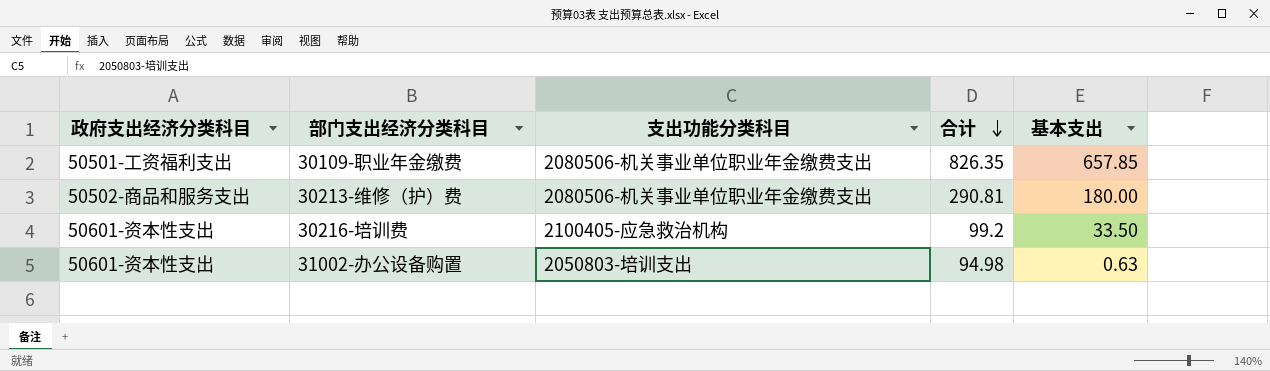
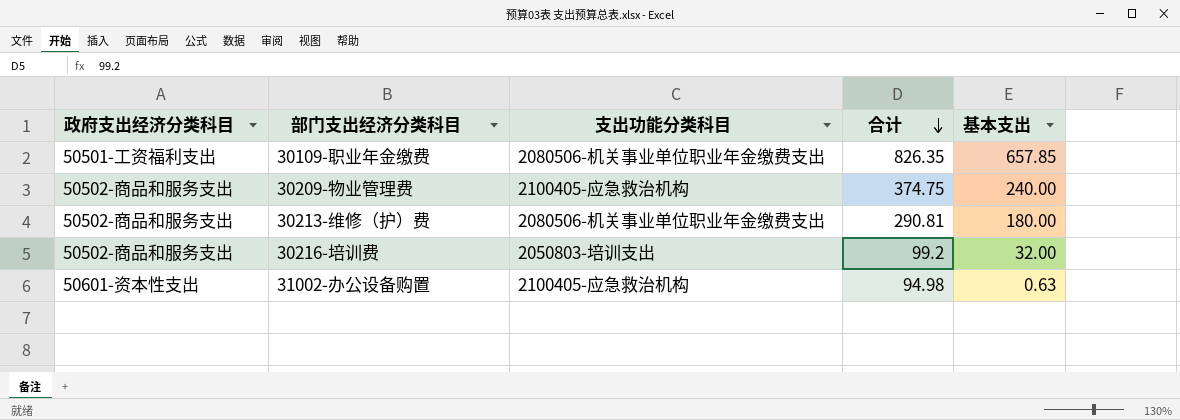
row 30209-物业管理费: none -> 50502-商品和服务支出 | 2100405-应急救治机构 | 374.75 | 240.00
30216-培训费 | 政府支出经济分类科目: 50601-资本性支出 -> 50502-商品和服务支出
30216-培训费 | 支出功能分类科目: 2100405-应急救治机构 -> 2050803-培训支出
30216-培训费 | 基本支出: 33.50 -> 32.00
31002-办公设备购置 | 支出功能分类科目: 2050803-培训支出 -> 2100405-应急救治机构

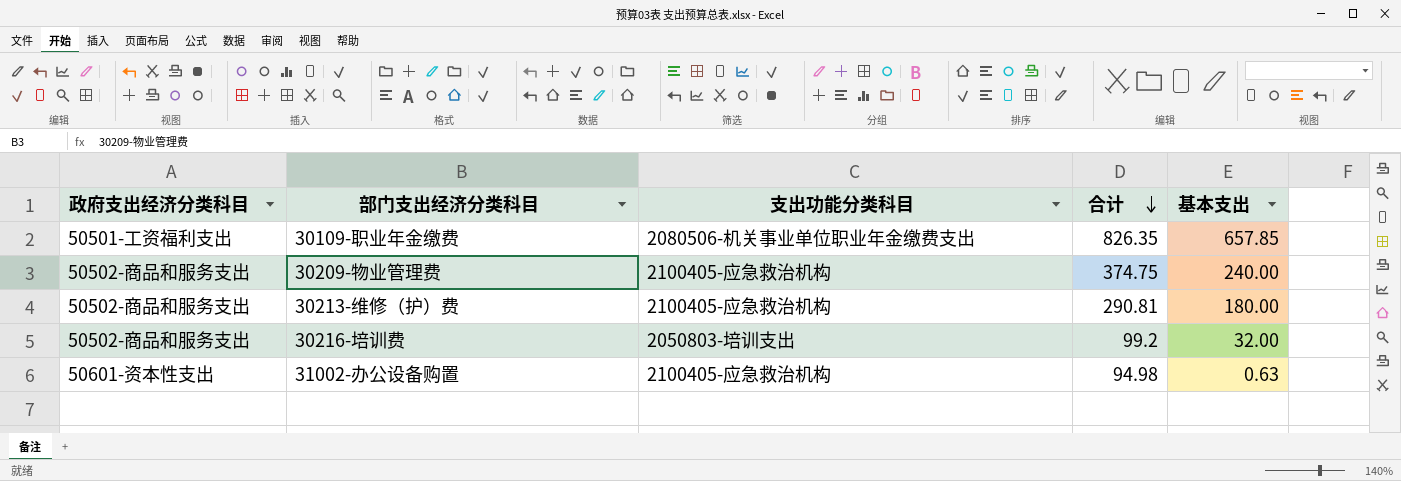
30213-维修（护）费 | 支出功能分类科目: 2080506-机关事业单位职业年金缴费支出 -> 2100405-应急救治机构

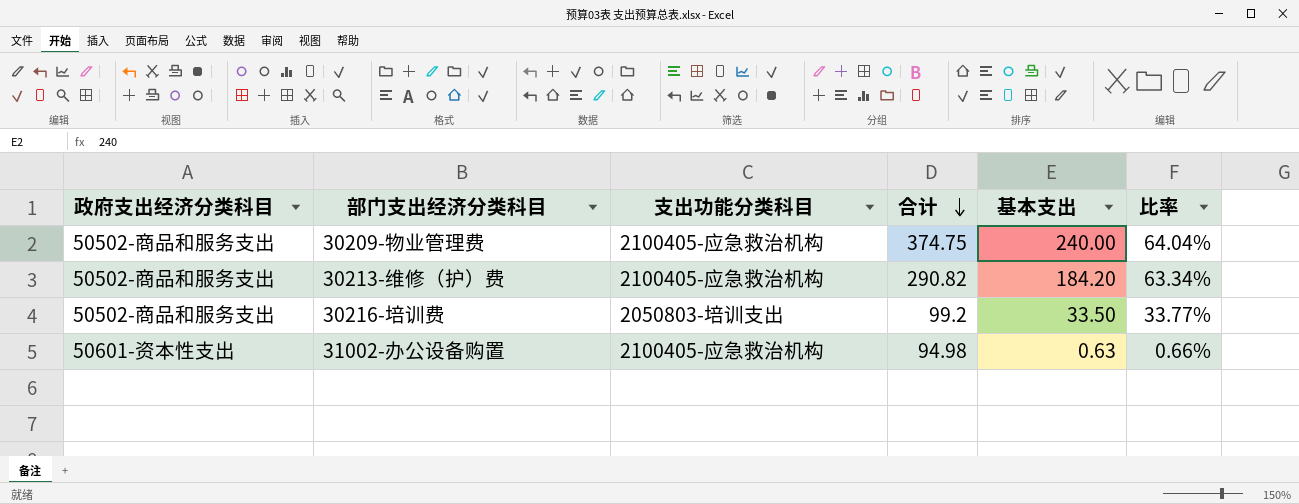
column 比率 | formula: none -> [基本支出] / [合计]
row 30109-职业年金缴费: 50501-工资福利支出 | 2080506-机关事业单位职业年金缴费支出 | 826.35 | 657.85 -> none
30213-维修（护）费 | 合计: 290.81 -> 290.82
30213-维修（护）费 | 基本支出: 180.00 -> 184.20
30216-培训费 | 基本支出: 32.00 -> 33.50

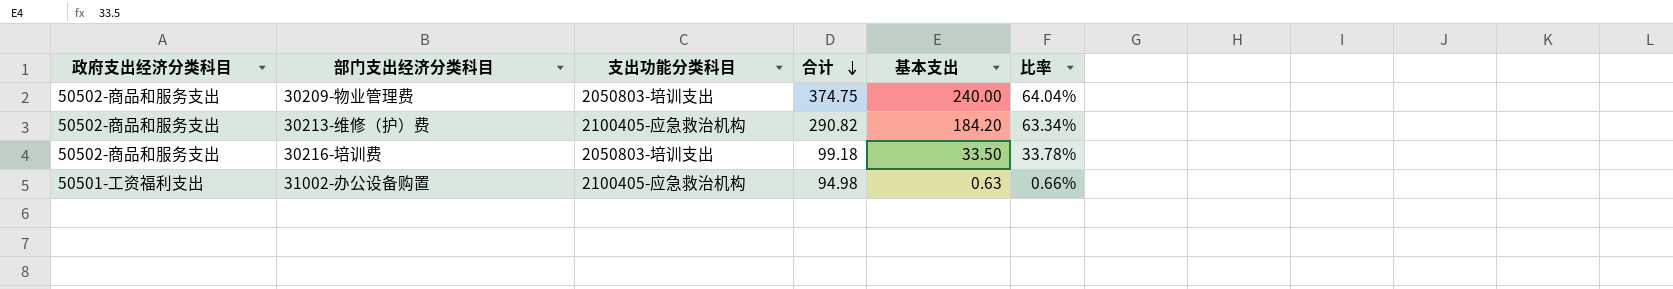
30209-物业管理费 | 支出功能分类科目: 2100405-应急救治机构 -> 2050803-培训支出
30216-培训费 | 合计: 99.2 -> 99.18
30216-培训费 | 比率: 33.77% -> 33.78%
31002-办公设备购置 | 政府支出经济分类科目: 50601-资本性支出 -> 50501-工资福利支出

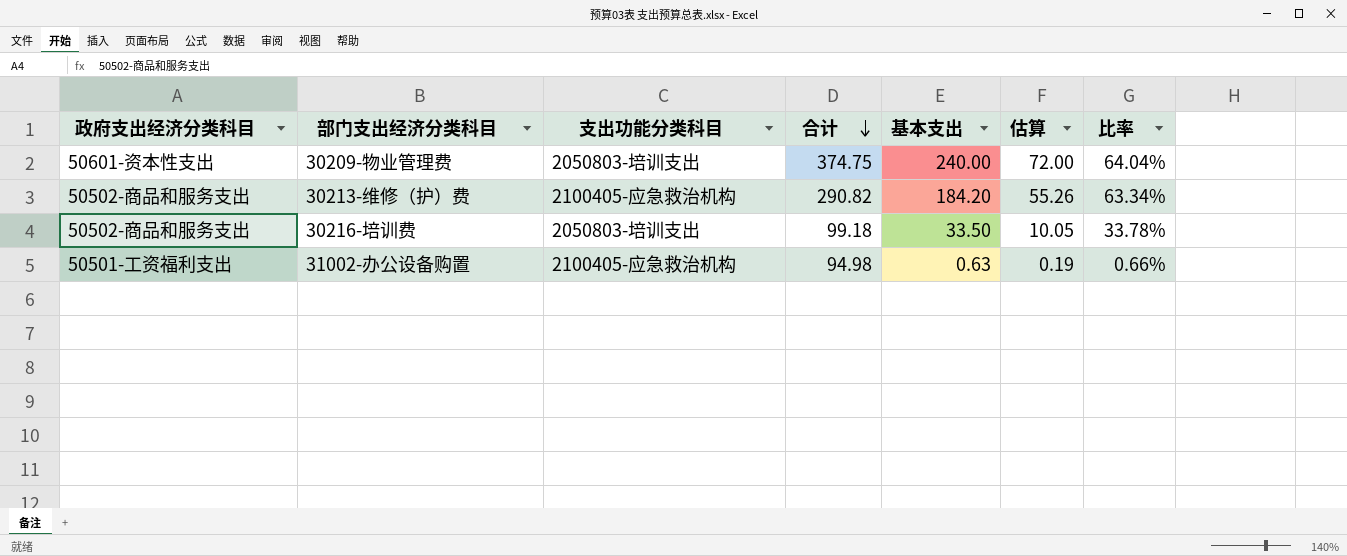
column 估算 | formula: none -> [基本支出] * 0.3
30209-物业管理费 | 政府支出经济分类科目: 50502-商品和服务支出 -> 50601-资本性支出

